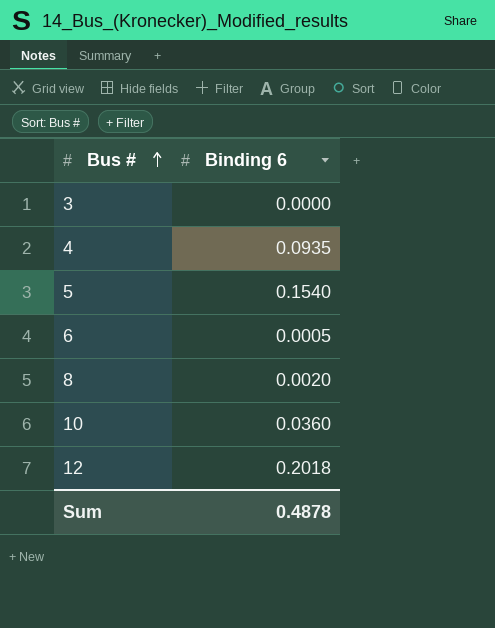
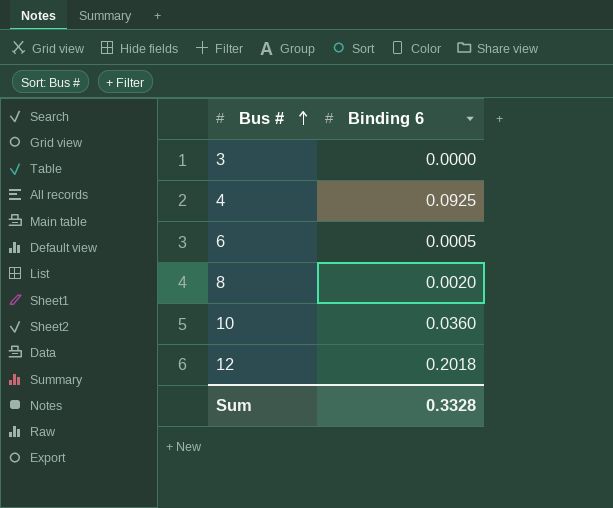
row 5: 0.1540 -> none
4 | Binding 6: 0.0935 -> 0.0925
Sum | Binding 6: 0.4878 -> 0.3328

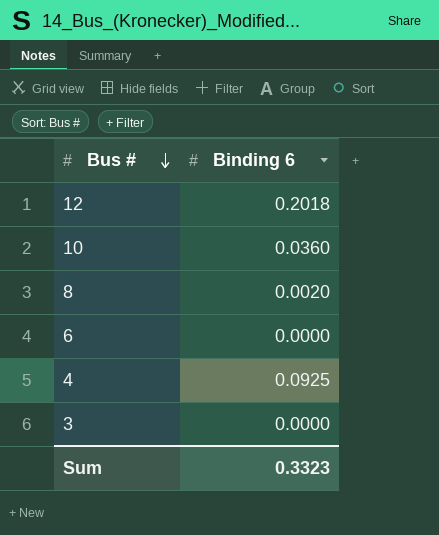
row order: Bus # ascending -> Bus # descending
6 | Binding 6: 0.0005 -> 0.0000
Sum | Binding 6: 0.3328 -> 0.3323

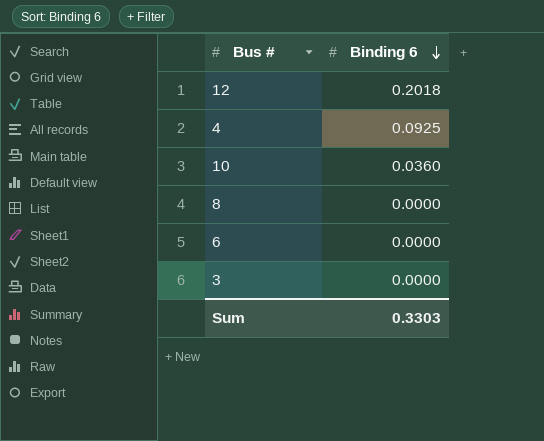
row order: Bus # descending -> Binding 6 descending
8 | Binding 6: 0.0020 -> 0.0000
Sum | Binding 6: 0.3323 -> 0.3303

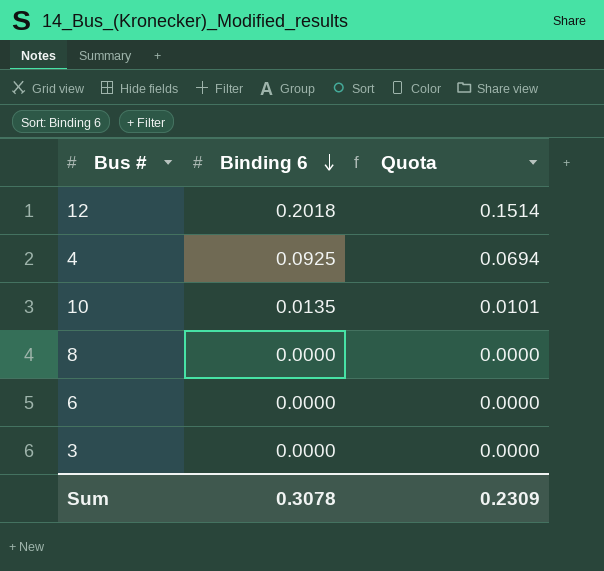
column Quota | formula: none -> [Binding 6] * 0.75
10 | Binding 6: 0.0360 -> 0.0135
Sum | Binding 6: 0.3303 -> 0.3078

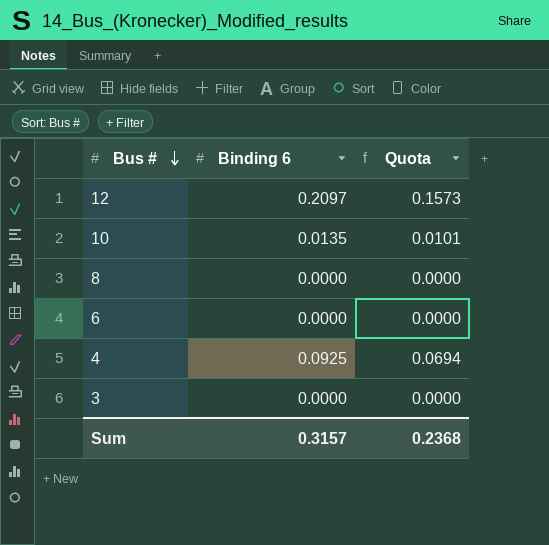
row order: Binding 6 descending -> Bus # descending
12 | Binding 6: 0.2018 -> 0.2097
12 | Quota: 0.1514 -> 0.1573
Sum | Binding 6: 0.3078 -> 0.3157
Sum | Quota: 0.2309 -> 0.2368

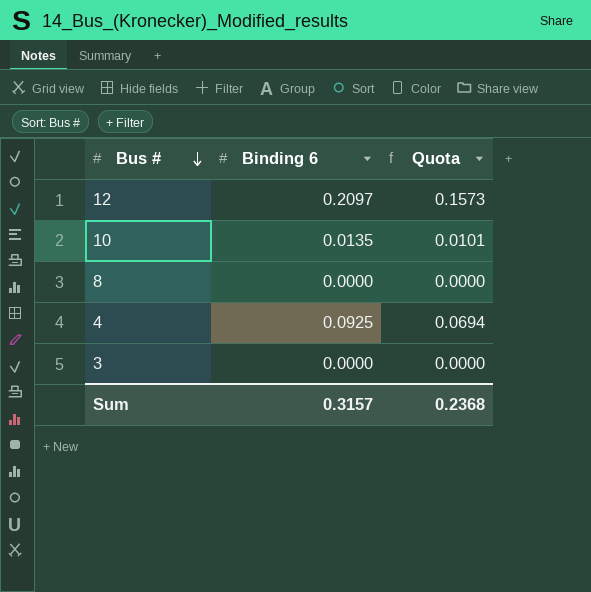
row 6: 0.0000 | 0.0000 -> none

